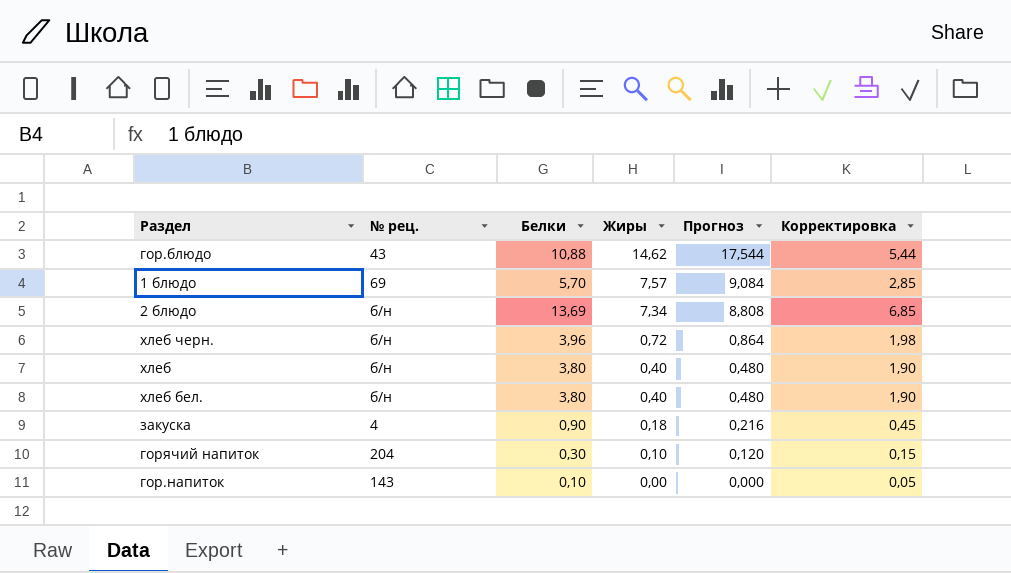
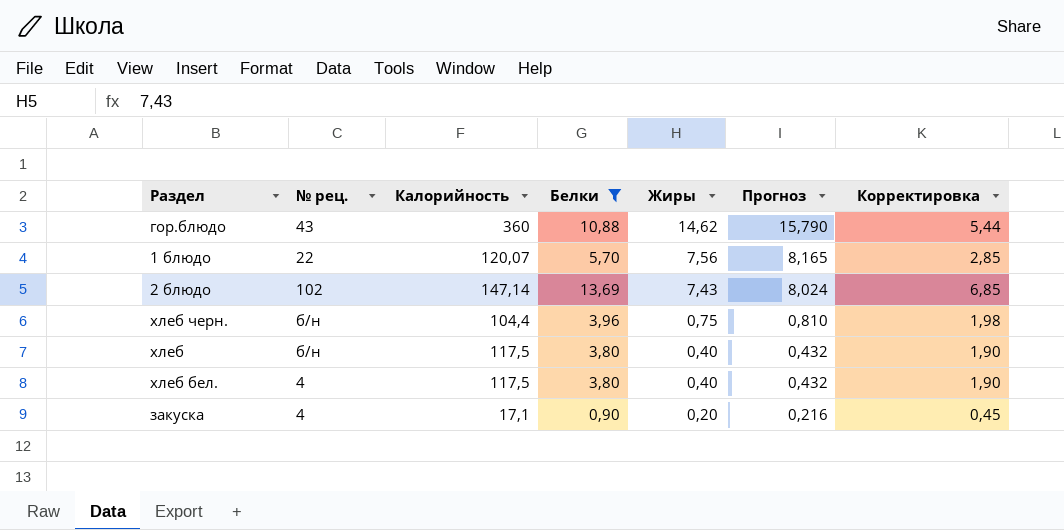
filter: none -> Белки >= 0,90
column Калорийность | position: none -> 3
column Прогноз | formula: [Жиры] * 1,2 -> [Жиры] * 1,08
1 блюдо | № рец.: 69 -> 22
1 блюдо | Жиры: 7,57 -> 7,56
2 блюдо | № рец.: б/н -> 102
2 блюдо | Жиры: 7,34 -> 7,43
хлеб черн. | Жиры: 0,72 -> 0,75
хлеб бел. | № рец.: б/н -> 4
закуска | Жиры: 0,18 -> 0,20

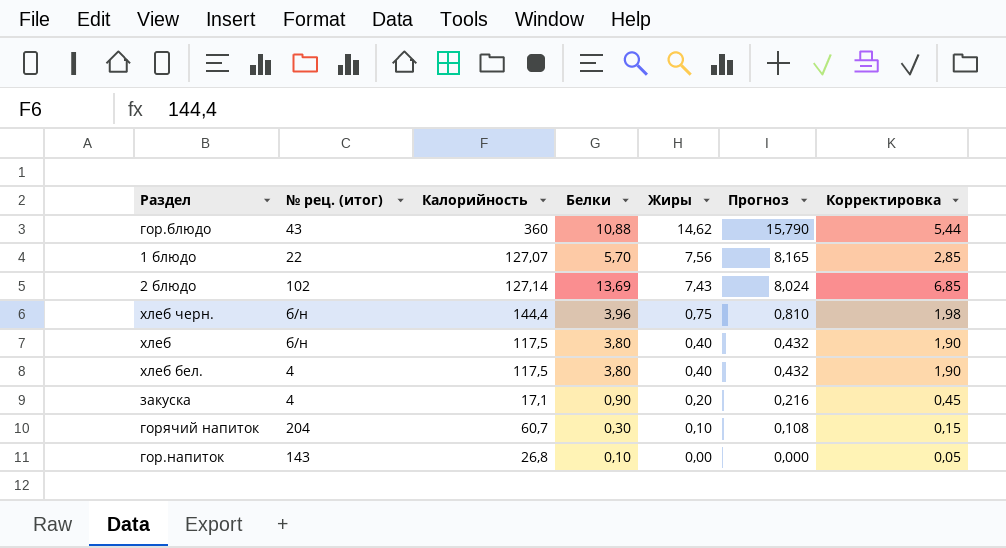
filter: Белки >= 0,90 -> none
column name: № рец. -> № рец. (итог)
1 блюдо | Калорийность: 120,07 -> 127,07
2 блюдо | Калорийность: 147,14 -> 127,14
хлеб черн. | Калорийность: 104,4 -> 144,4

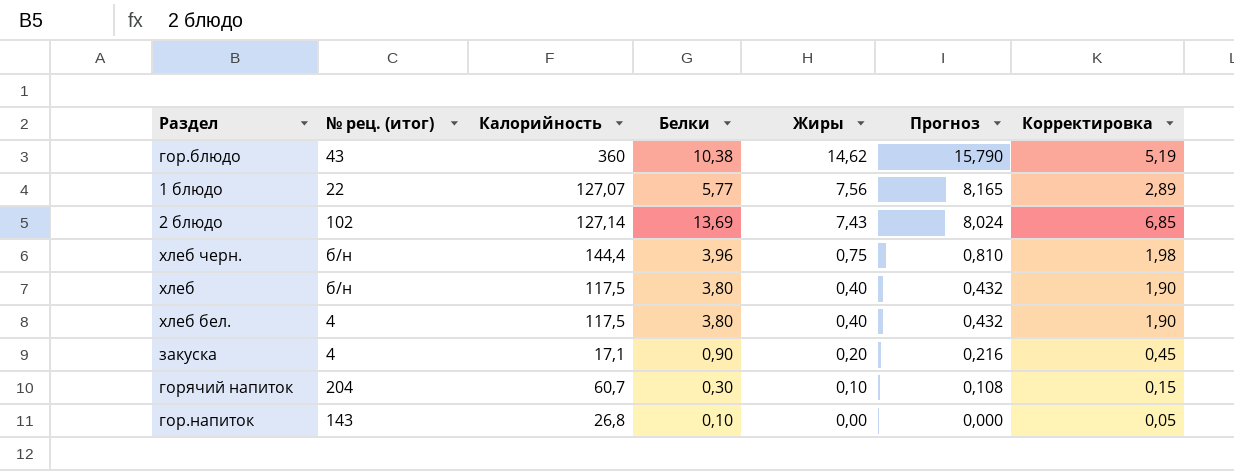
гор.блюдо | Белки: 10,88 -> 10,38
гор.блюдо | Корректировка: 5,44 -> 5,19
1 блюдо | Белки: 5,70 -> 5,77
1 блюдо | Корректировка: 2,85 -> 2,89

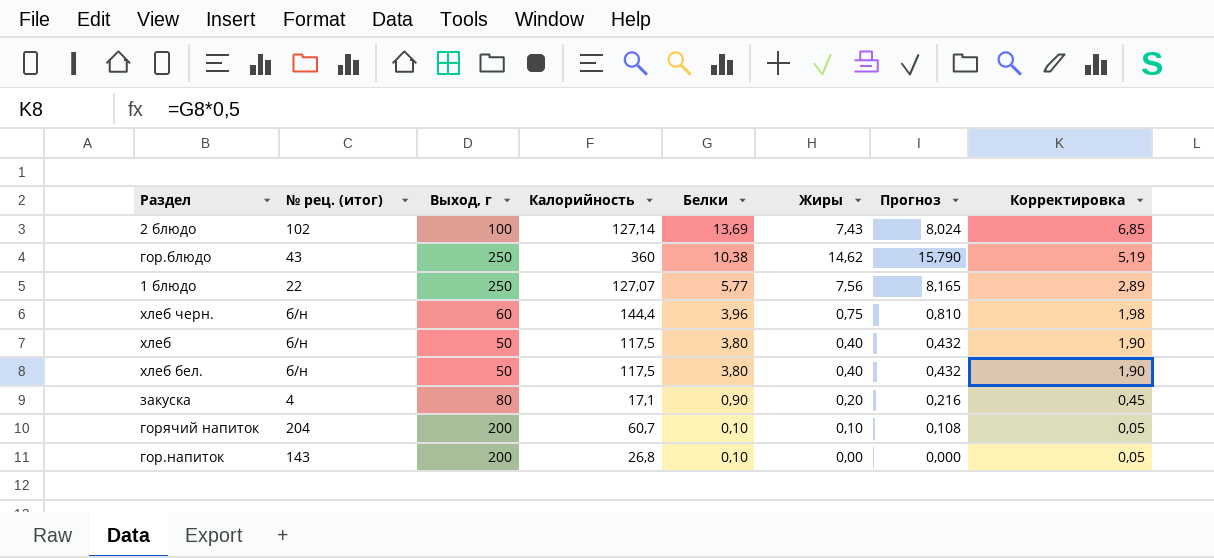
row order: Жиры descending -> Белки descending
column Выход, г | position: none -> 3
хлеб бел. | № рец. (итог): 4 -> б/н
горячий напиток | Белки: 0,30 -> 0,10
горячий напиток | Корректировка: 0,15 -> 0,05

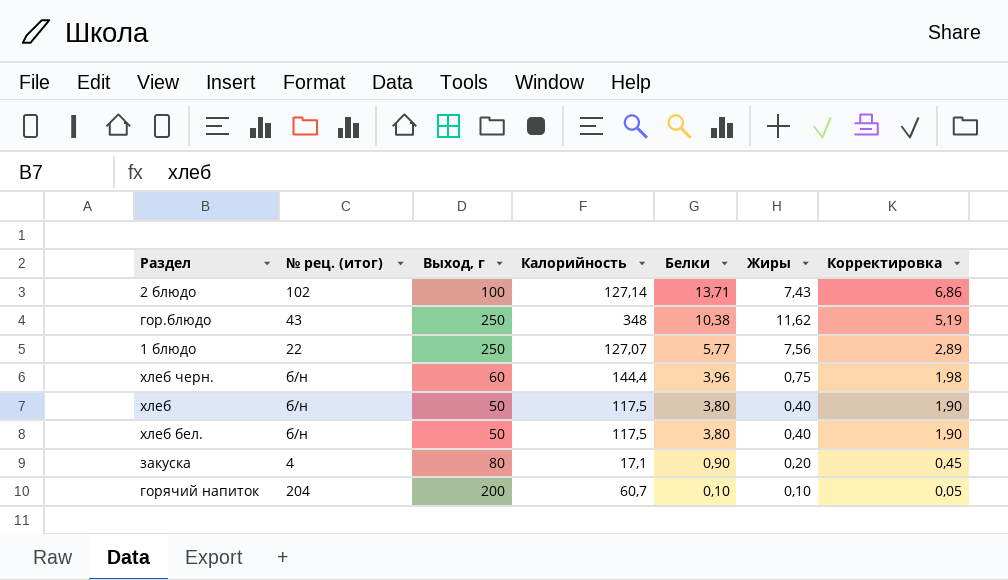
column Прогноз | formula: [Жиры] * 1,08 -> none
row гор.напиток: 143 | 200 | 26,8 | 0,10 | 0,00 | 0,000 | 0,05 -> none
2 блюдо | Белки: 13,69 -> 13,71
2 блюдо | Корректировка: 6,85 -> 6,86
гор.блюдо | Калорийность: 360 -> 348
гор.блюдо | Жиры: 14,62 -> 11,62

